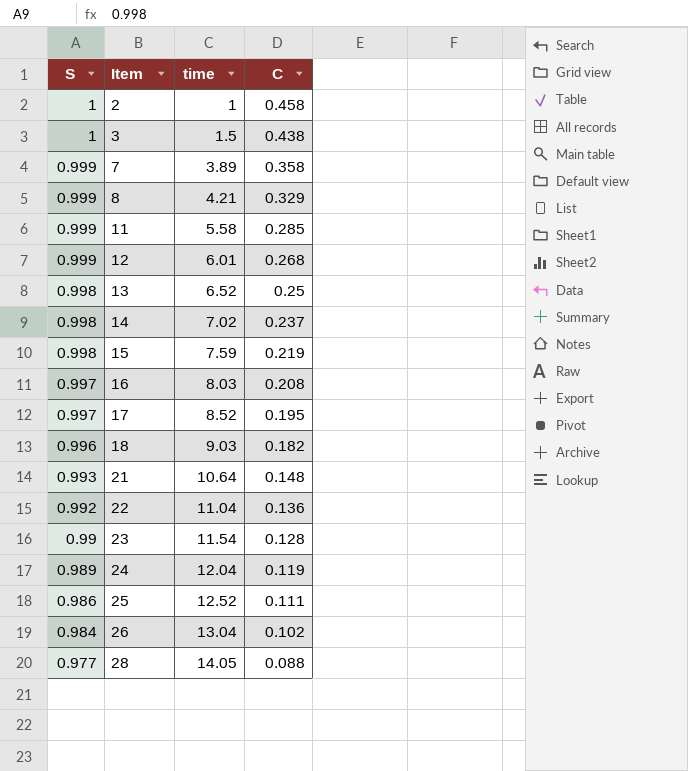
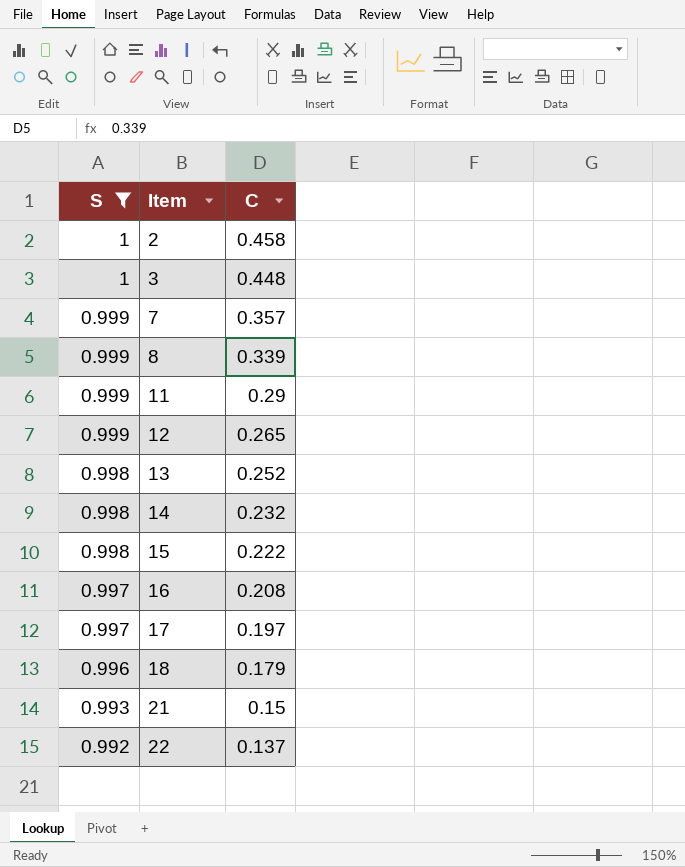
filter: none -> S >= 0.992
column time | position: 3 -> none
3 | C: 0.438 -> 0.448
7 | C: 0.358 -> 0.357
8 | C: 0.329 -> 0.339
11 | C: 0.285 -> 0.29
12 | C: 0.268 -> 0.265
13 | C: 0.25 -> 0.252
14 | C: 0.237 -> 0.232
15 | C: 0.219 -> 0.222
17 | C: 0.195 -> 0.197
18 | C: 0.182 -> 0.179
21 | C: 0.148 -> 0.15
22 | C: 0.136 -> 0.137

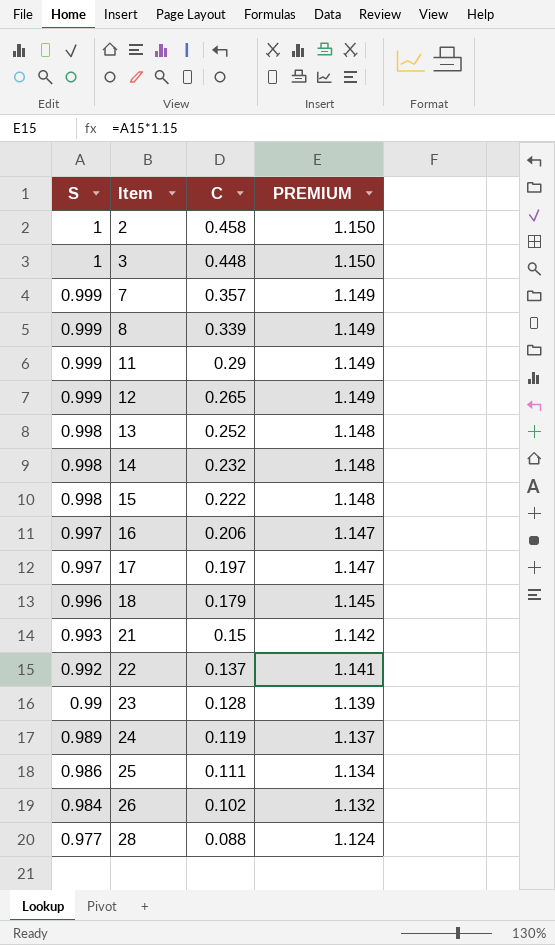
filter: S >= 0.992 -> none
column PREMIUM | formula: none -> [S] * 1.15
16 | C: 0.208 -> 0.206

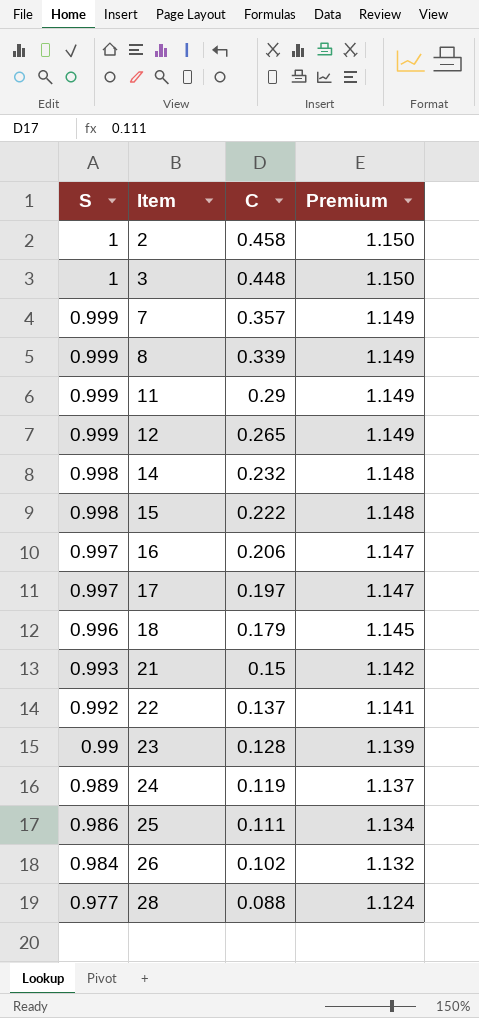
column name: PREMIUM -> Premium
row 13: 0.998 | 0.252 | 1.148 -> none

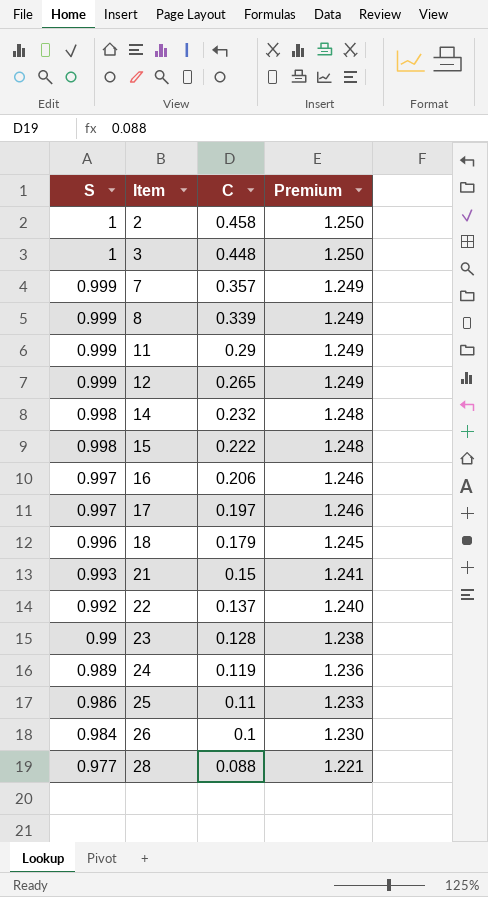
column Premium | formula: [S] * 1.15 -> [S] * 1.25
25 | C: 0.111 -> 0.11
26 | C: 0.102 -> 0.1

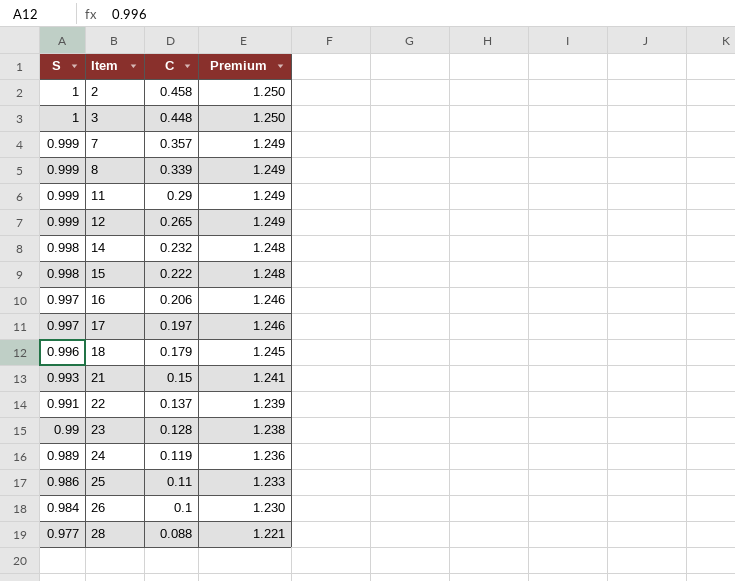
22 | S: 0.992 -> 0.991
22 | Premium: 1.240 -> 1.239

